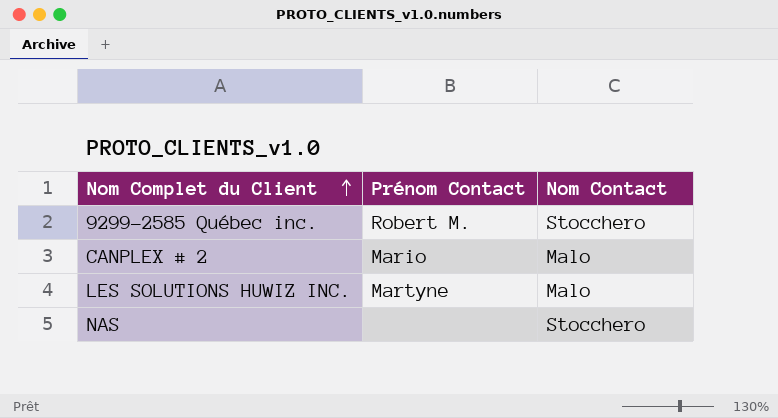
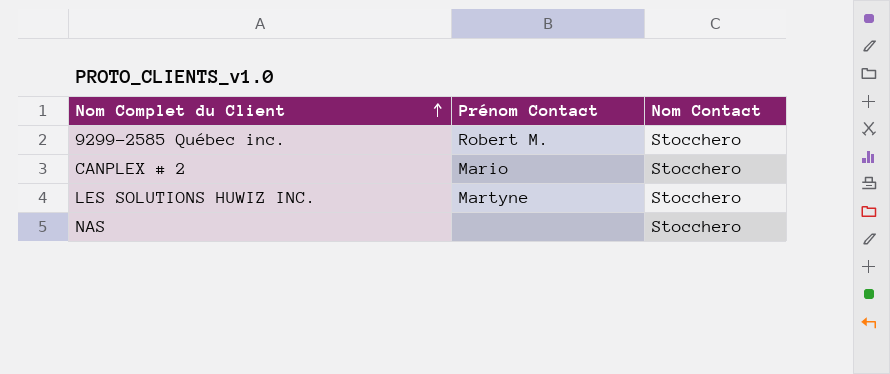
CANPLEX # 2 | Nom Contact: Malo -> Stocchero
LES SOLUTIONS HUWIZ INC. | Nom Contact: Malo -> Stocchero

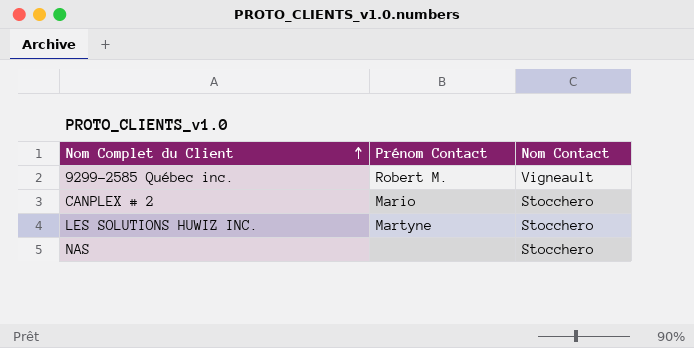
9299-2585 Québec inc. | Nom Contact: Stocchero -> Vigneault

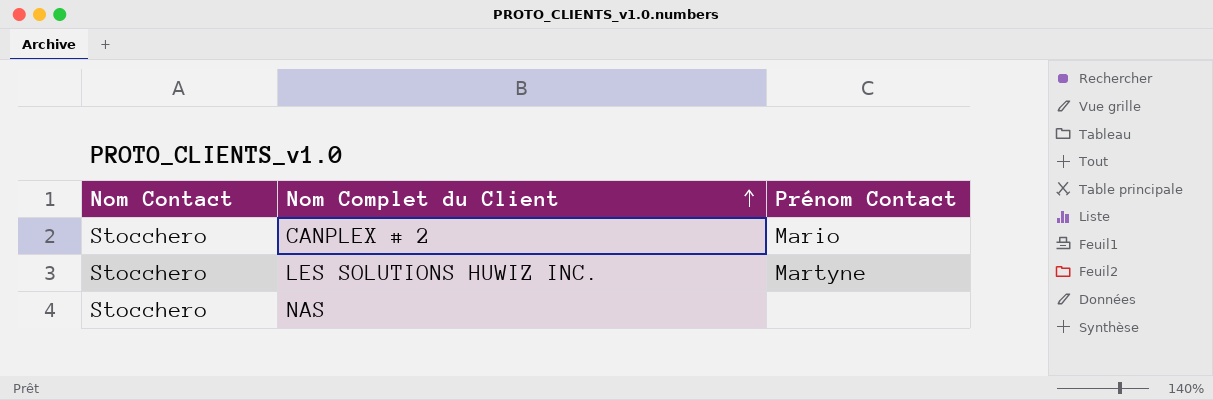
column Nom Contact | position: 3 -> 1
row 9299-2585 Québec inc.: Robert M. | Vigneault -> none

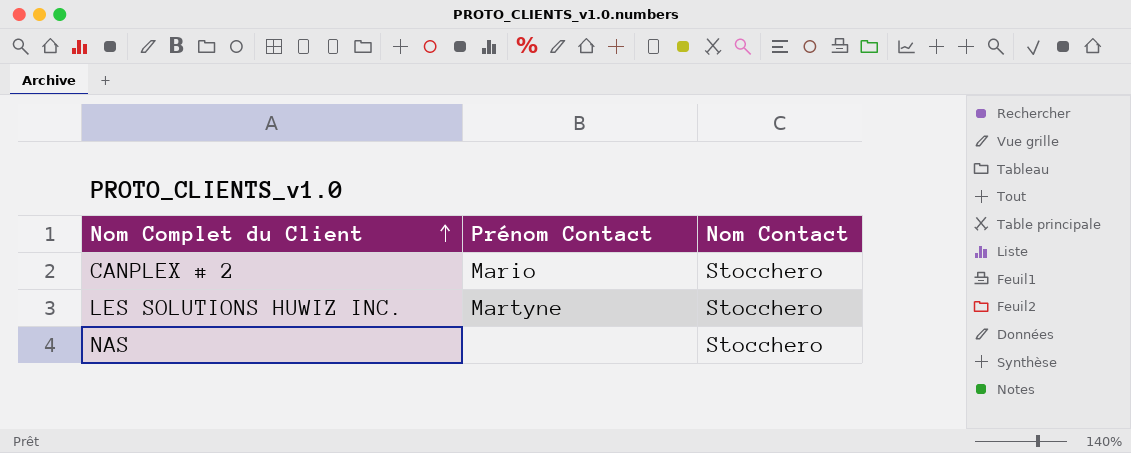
column Nom Contact | position: 1 -> 3

